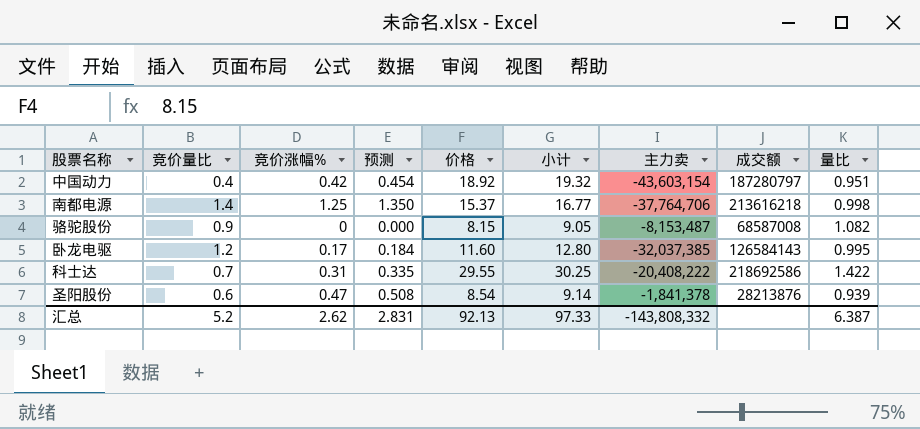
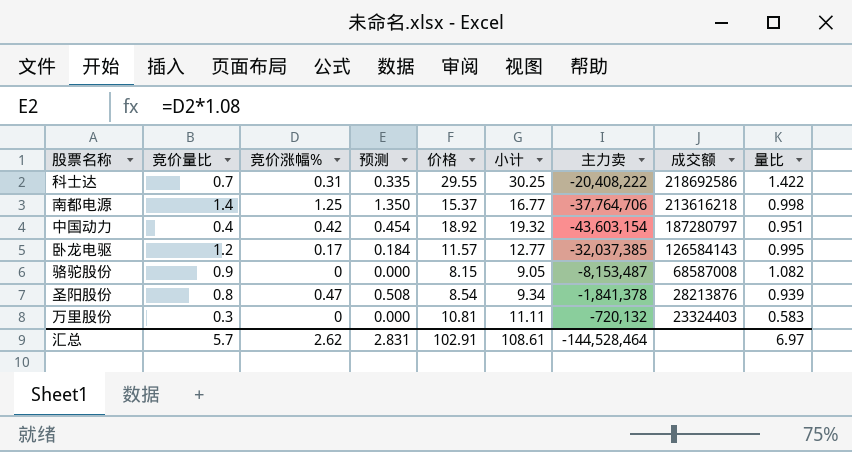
row order: none -> 成交额 descending
卧龙电驱 | 价格: 11.60 -> 11.57
卧龙电驱 | 小计: 12.80 -> 12.77
圣阳股份 | 竞价量比: 0.6 -> 0.8
圣阳股份 | 小计: 9.14 -> 9.34
row 万里股份: none -> 0.3 | 0 | 0.000 | 10.81 | 11.11 | -720,132 | 23324403 | 0.583
汇总 | 竞价量比: 5.2 -> 5.7
汇总 | 价格: 92.13 -> 102.91
汇总 | 小计: 97.33 -> 108.61
汇总 | 主力卖: -143,808,332 -> -144,528,464
汇总 | 量比: 6.387 -> 6.97

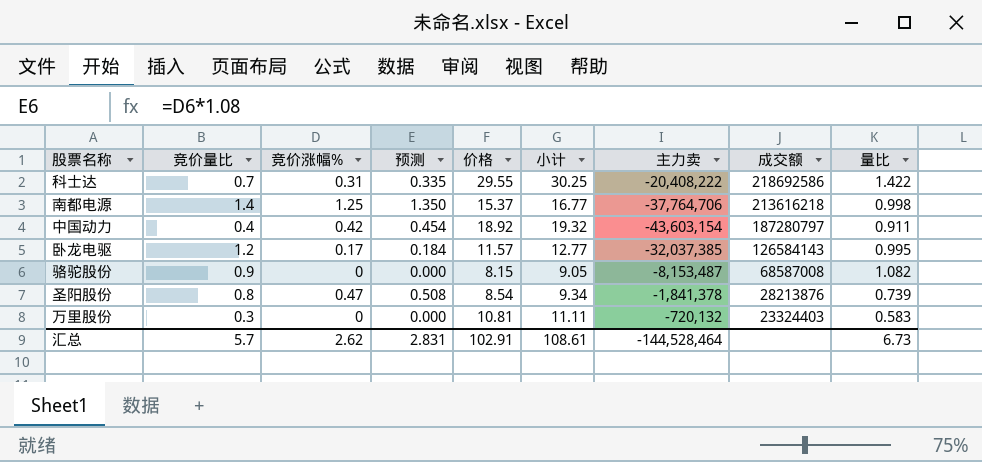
中国动力 | 量比: 0.951 -> 0.911
圣阳股份 | 量比: 0.939 -> 0.739
汇总 | 量比: 6.97 -> 6.73

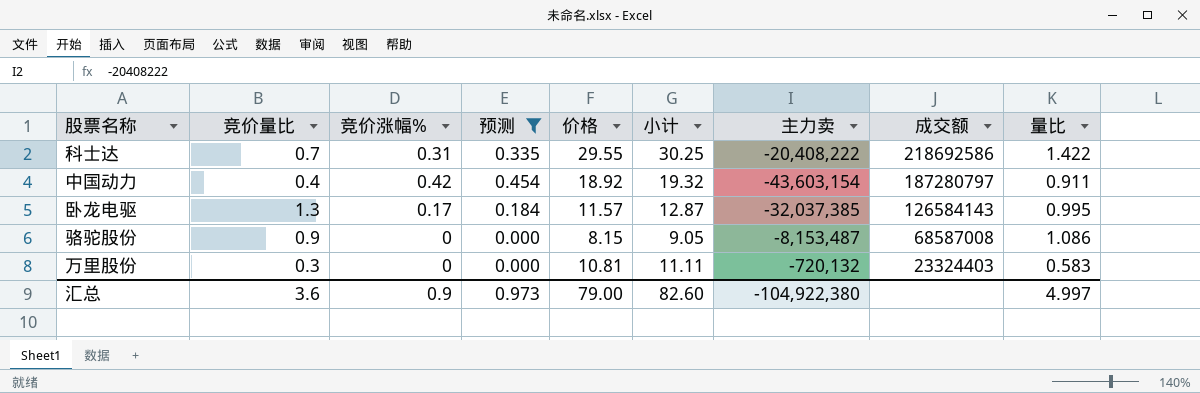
filter: none -> 预测 <= 0.454
卧龙电驱 | 竞价量比: 1.2 -> 1.3
卧龙电驱 | 小计: 12.77 -> 12.87
骆驼股份 | 量比: 1.082 -> 1.086
汇总 | 竞价量比: 5.7 -> 3.6
汇总 | 竞价涨幅%: 2.62 -> 0.9
汇总 | 预测: 2.831 -> 0.973
汇总 | 价格: 102.91 -> 79.00
汇总 | 小计: 108.61 -> 82.60
汇总 | 主力卖: -144,528,464 -> -104,922,380
汇总 | 量比: 6.73 -> 4.997

